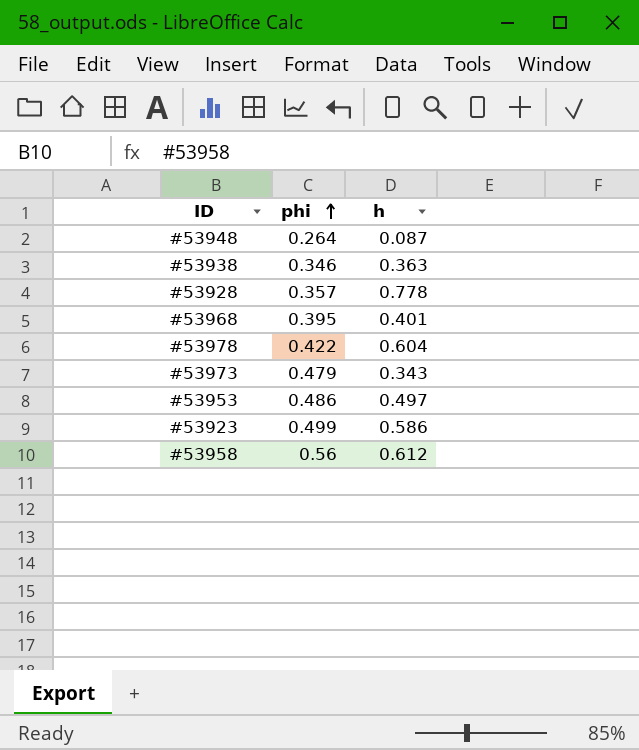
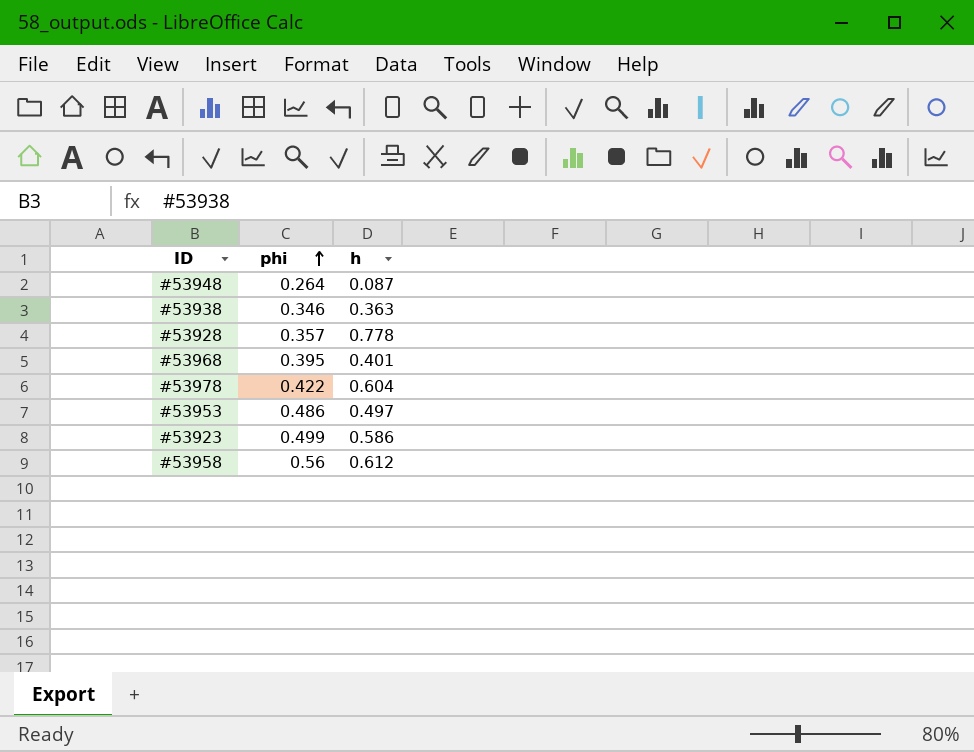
row #53973: 0.479 | 0.343 -> none

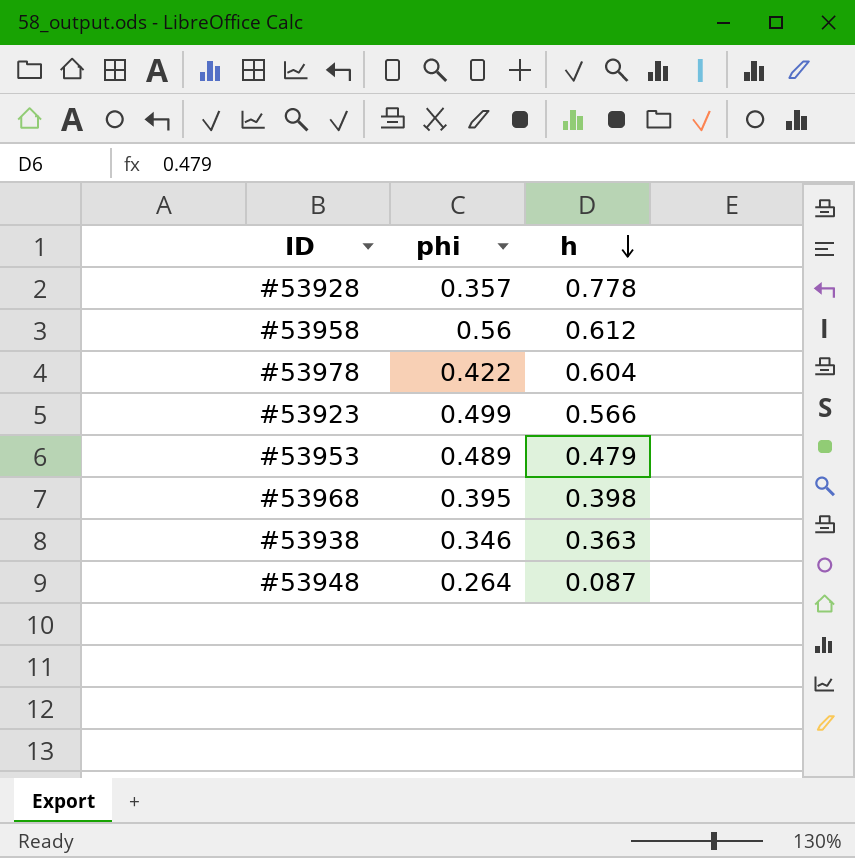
row order: phi ascending -> h descending
#53923 | h: 0.586 -> 0.566
#53953 | phi: 0.486 -> 0.489
#53953 | h: 0.497 -> 0.479
#53968 | h: 0.401 -> 0.398

